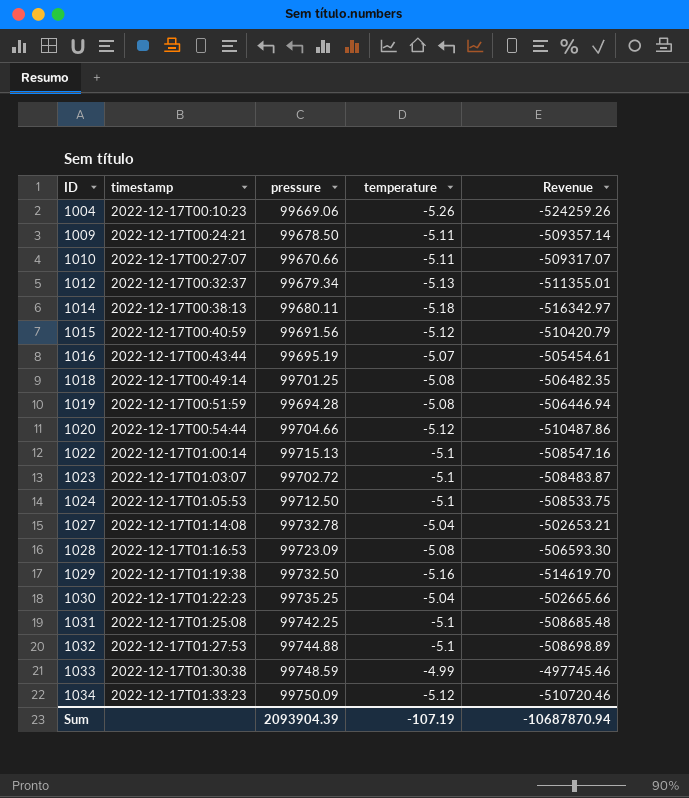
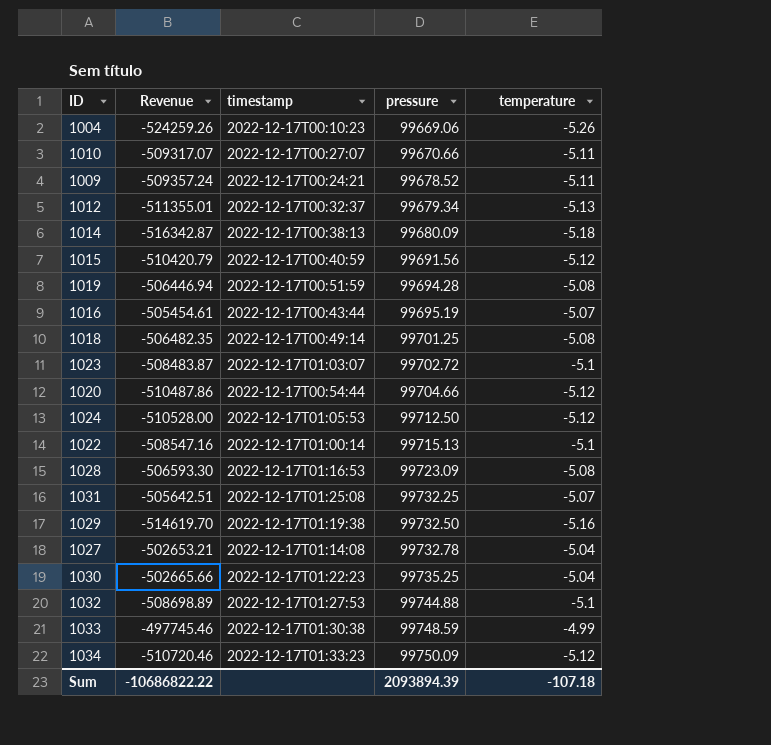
row order: ID ascending -> pressure ascending
column Revenue | position: 5 -> 2
1009 | Revenue: -509357.14 -> -509357.24
1009 | pressure: 99678.50 -> 99678.52
1014 | Revenue: -516342.97 -> -516342.87
1014 | pressure: 99680.11 -> 99680.09
1024 | Revenue: -508533.75 -> -510528.00
1024 | temperature: -5.1 -> -5.12
1031 | Revenue: -508685.48 -> -505642.51
1031 | pressure: 99742.25 -> 99732.25
1031 | temperature: -5.1 -> -5.07
Sum | Revenue: -10687870.94 -> -10686822.22
Sum | pressure: 2093904.39 -> 2093894.39
Sum | temperature: -107.19 -> -107.18

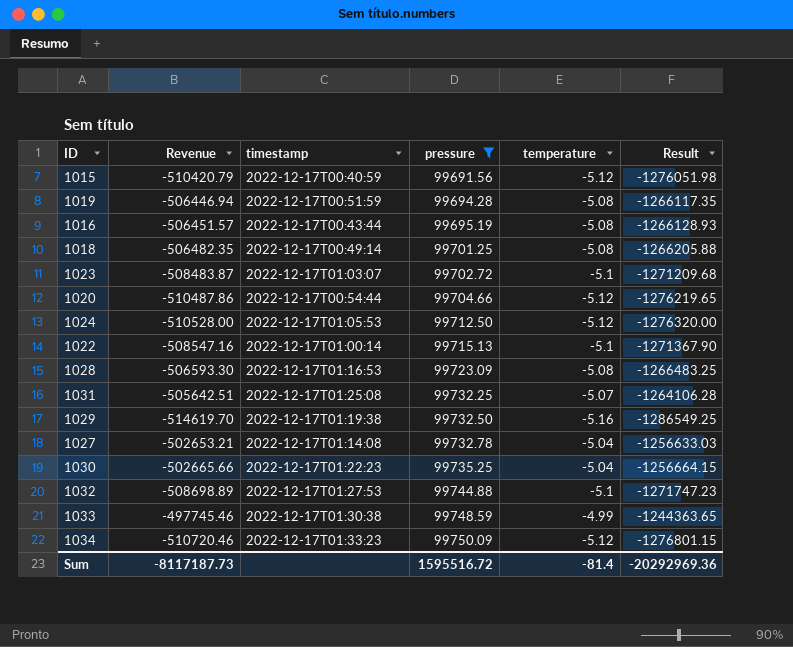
filter: none -> pressure >= 99691.56
column Result | formula: none -> [Revenue] * 2.5
1016 | Revenue: -505454.61 -> -506451.57
1016 | temperature: -5.07 -> -5.08
Sum | Revenue: -10686822.22 -> -8117187.73
Sum | pressure: 2093894.39 -> 1595516.72
Sum | temperature: -107.18 -> -81.4

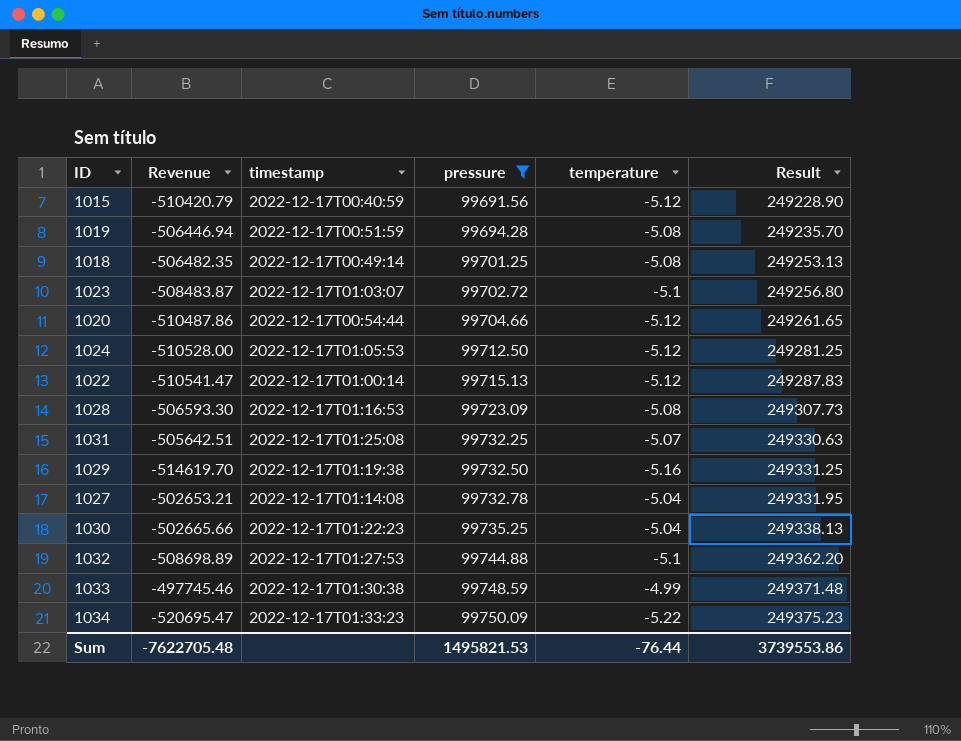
column Result | formula: [Revenue] * 2.5 -> [pressure] * 2.5
row 1016: -506451.57 | 2022-12-17T00:43:44 | 99695.19 | -5.08 | -1266128.93 -> none
1022 | Revenue: -508547.16 -> -510541.47
1022 | temperature: -5.1 -> -5.12
1034 | Revenue: -510720.46 -> -520695.47
1034 | temperature: -5.12 -> -5.22
Sum | Revenue: -8117187.73 -> -7622705.48
Sum | pressure: 1595516.72 -> 1495821.53
Sum | temperature: -81.4 -> -76.44
Sum | Result: -20292969.36 -> 3739553.86

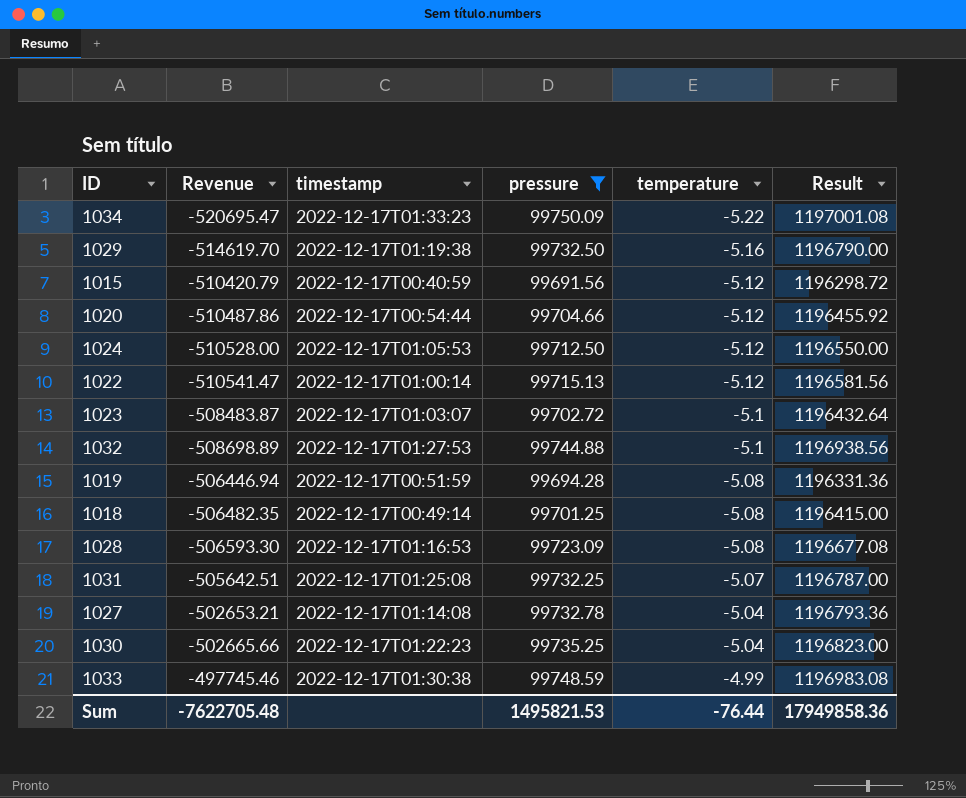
row order: pressure ascending -> temperature ascending
column Result | formula: [pressure] * 2.5 -> [pressure] * 12
Sum | Result: 3739553.86 -> 17949858.36

